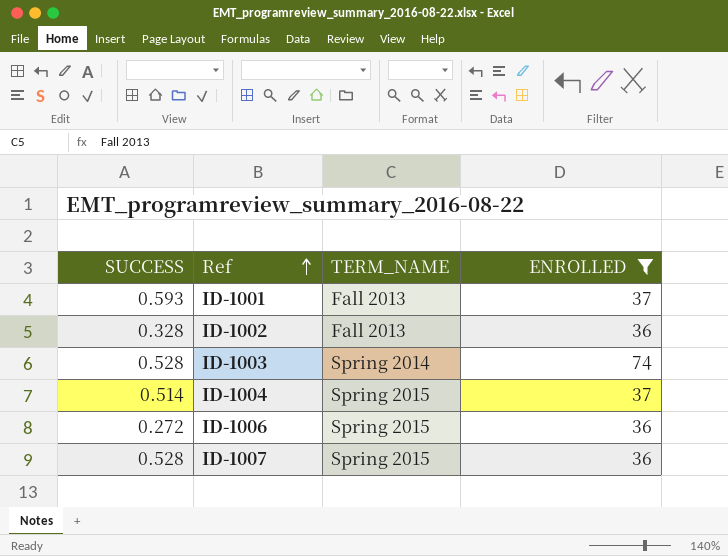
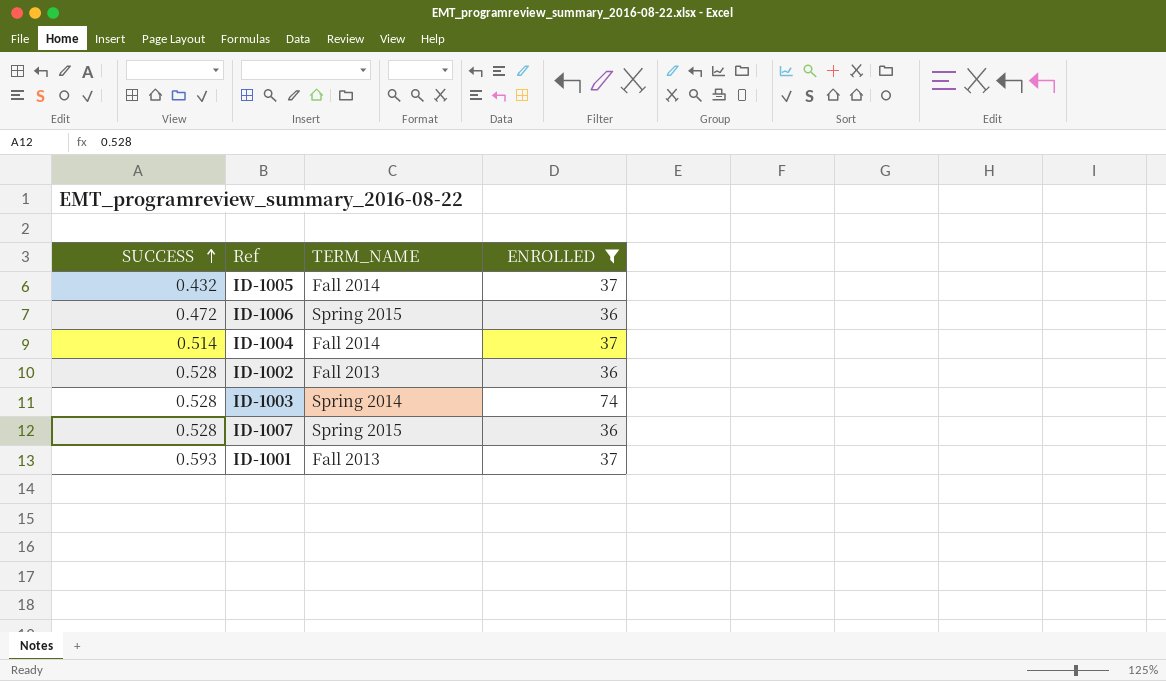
row order: Ref ascending -> SUCCESS ascending
row ID-1005: none -> 0.432 | Fall 2014 | 37
ID-1006 | SUCCESS: 0.272 -> 0.472
ID-1004 | TERM_NAME: Spring 2015 -> Fall 2014
ID-1002 | SUCCESS: 0.328 -> 0.528

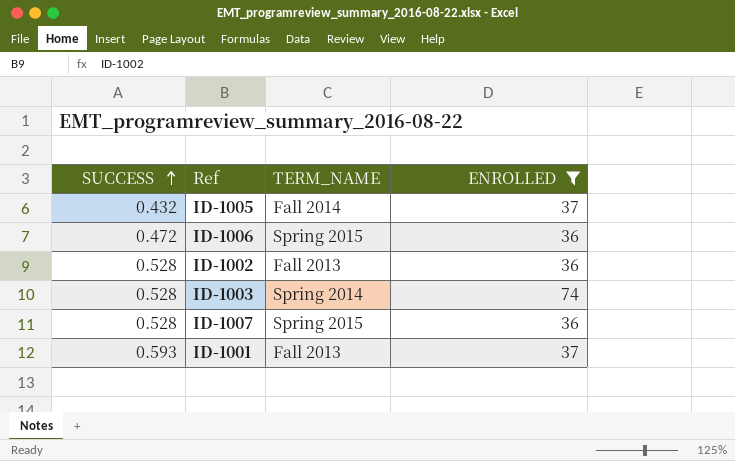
row ID-1004: 0.514 | Fall 2014 | 37 -> none

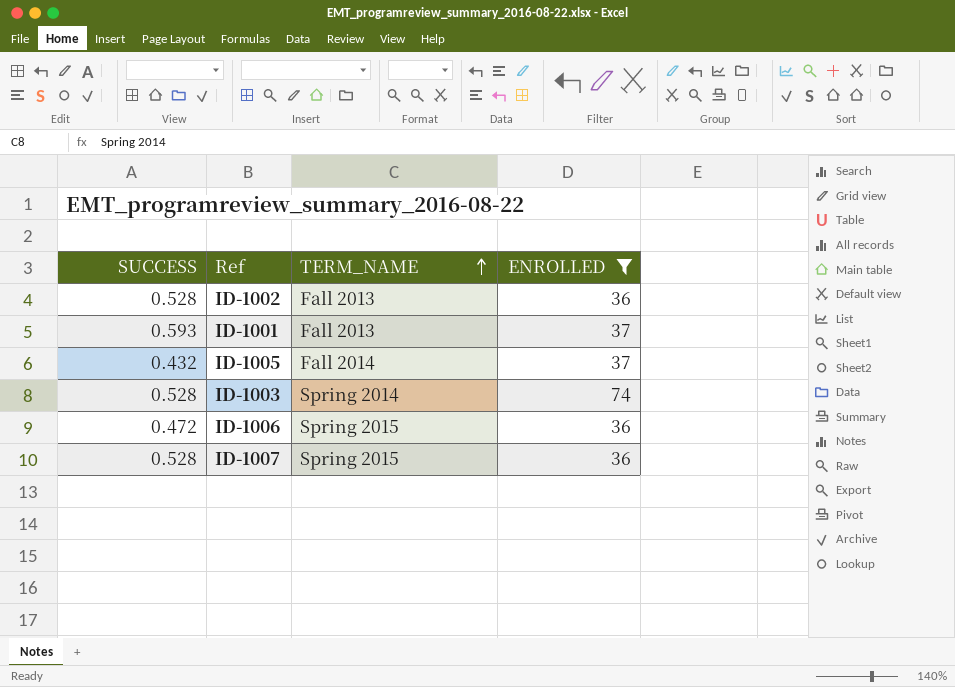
row order: SUCCESS ascending -> TERM_NAME ascending

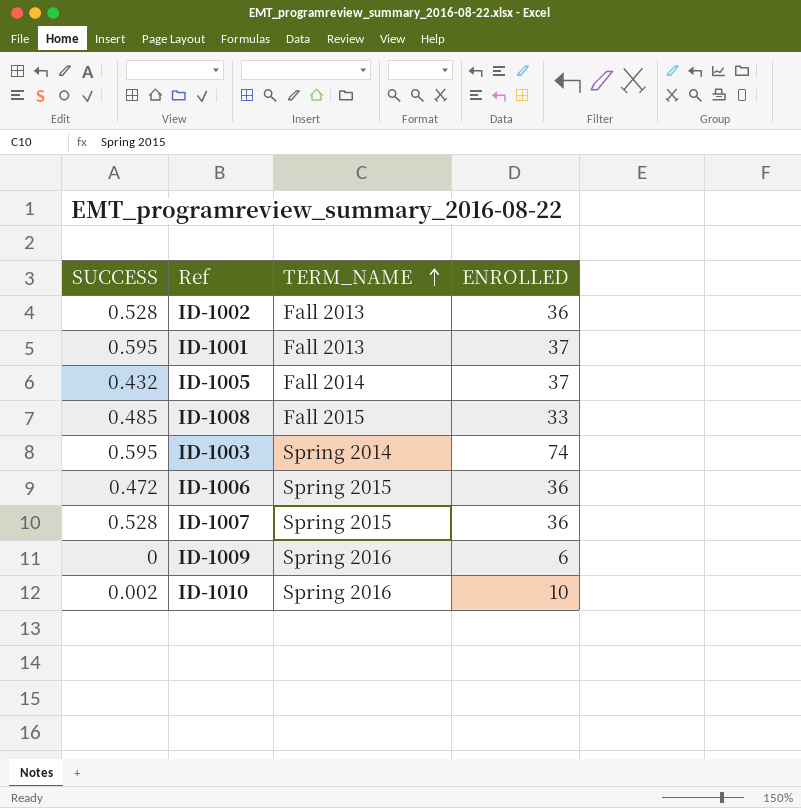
filter: ENROLLED >= 36 -> none
ID-1001 | SUCCESS: 0.593 -> 0.595
ID-1003 | SUCCESS: 0.528 -> 0.595

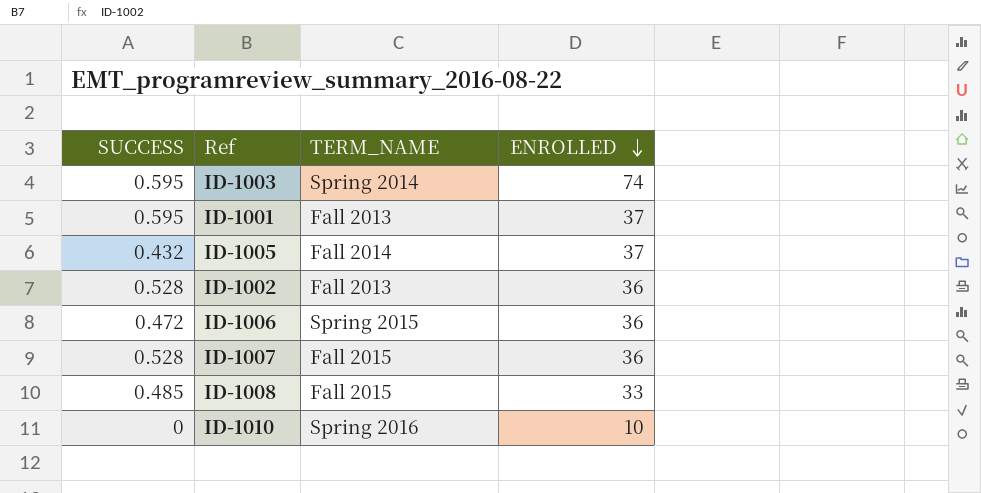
row order: TERM_NAME ascending -> ENROLLED descending
row ID-1009: 0 | Spring 2016 | 6 -> none
ID-1007 | TERM_NAME: Spring 2015 -> Fall 2015
ID-1010 | SUCCESS: 0.002 -> 0

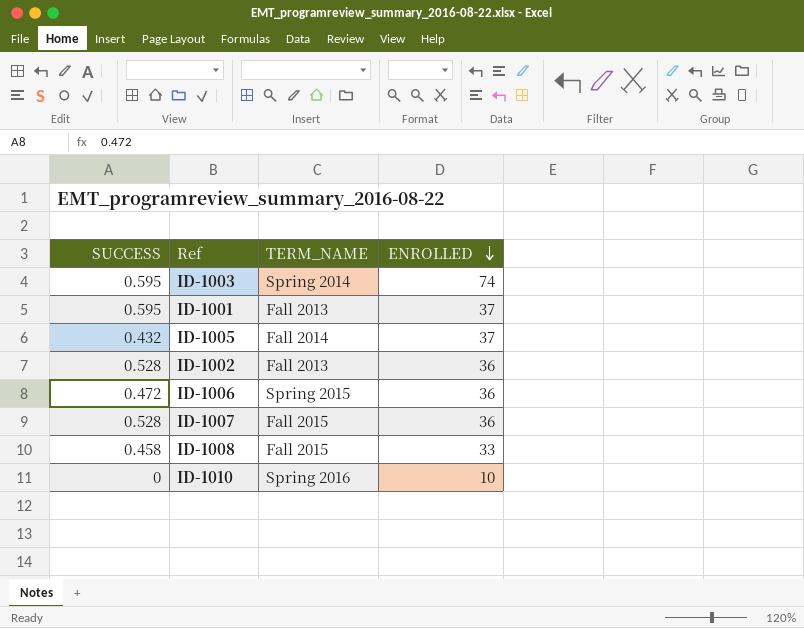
ID-1008 | SUCCESS: 0.485 -> 0.458

